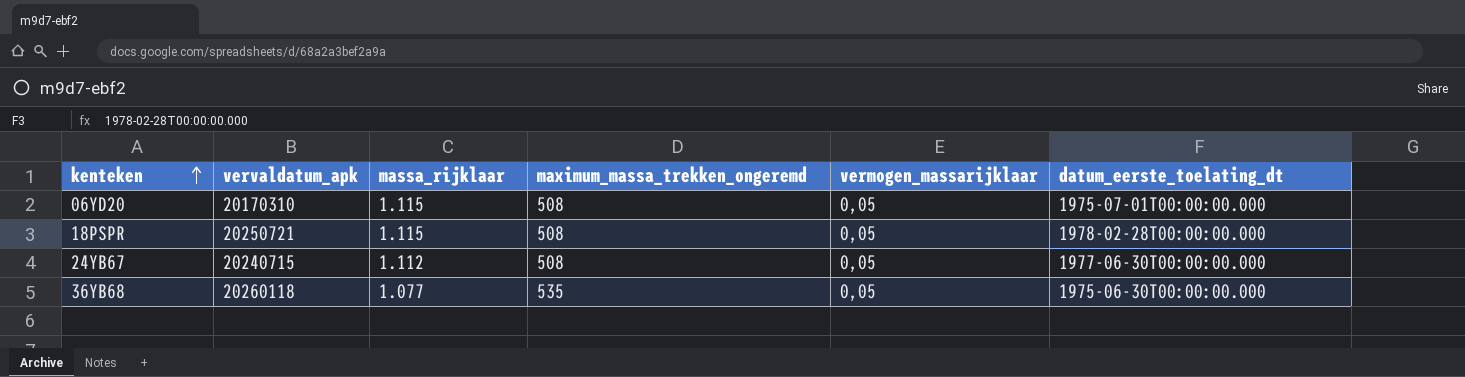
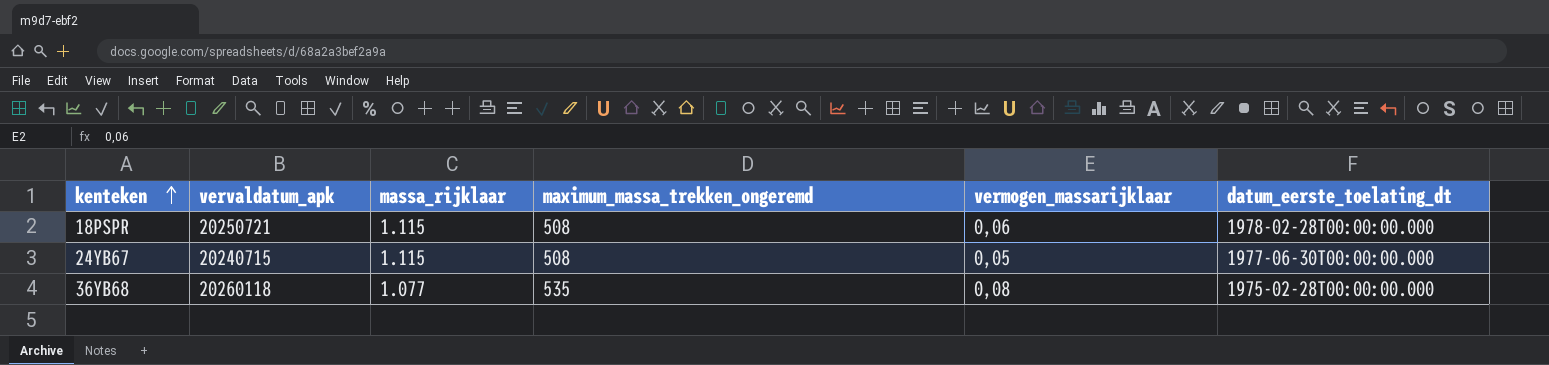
row 06YD20: 20170310 | 1.115 | 508 | 0,05 | 1975-07-01T00:00:00.000 -> none
18PSPR | vermogen_massarijklaar: 0,05 -> 0,06
24YB67 | massa_rijklaar: 1.112 -> 1.115
36YB68 | vermogen_massarijklaar: 0,05 -> 0,08
36YB68 | datum_eerste_toelating_dt: 1975-06-30T00:00:00.000 -> 1975-02-28T00:00:00.000

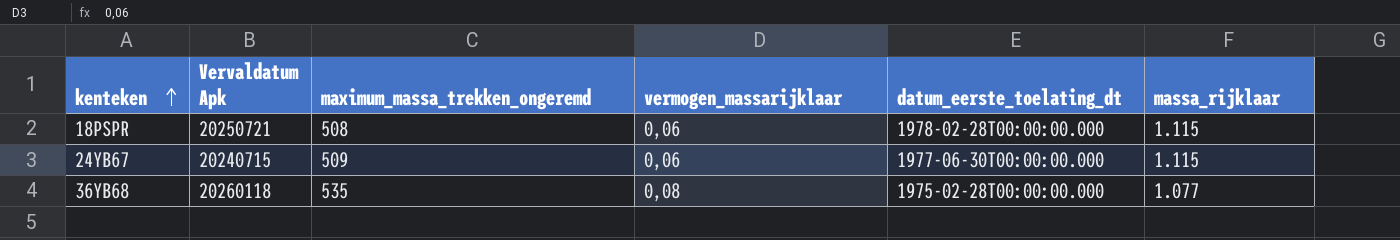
column name: vervaldatum_apk -> Vervaldatum Apk
column massa_rijklaar | position: 3 -> 6
24YB67 | maximum_massa_trekken_ongeremd: 508 -> 509
24YB67 | vermogen_massarijklaar: 0,05 -> 0,06

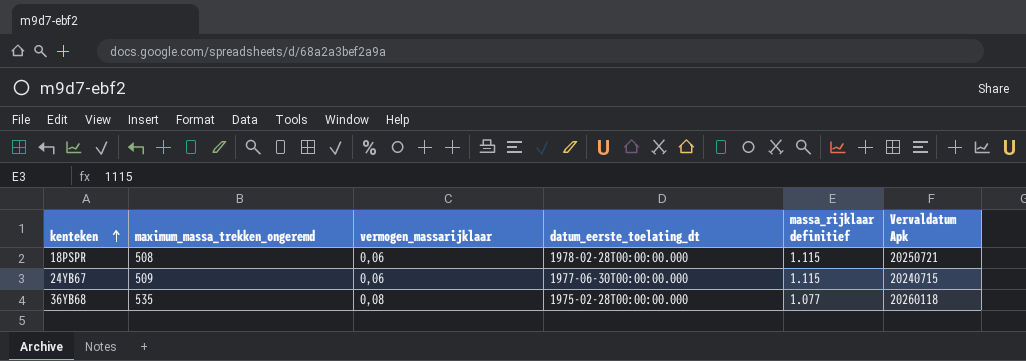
column name: massa_rijklaar -> massa_rijklaar definitief
column Vervaldatum Apk | position: 2 -> 6

